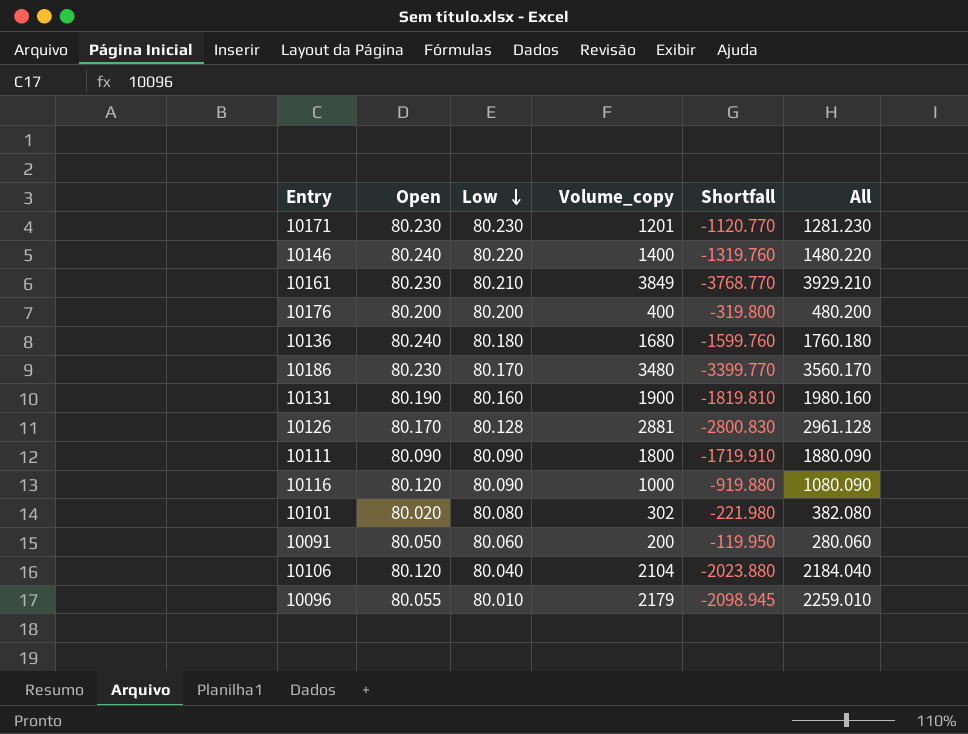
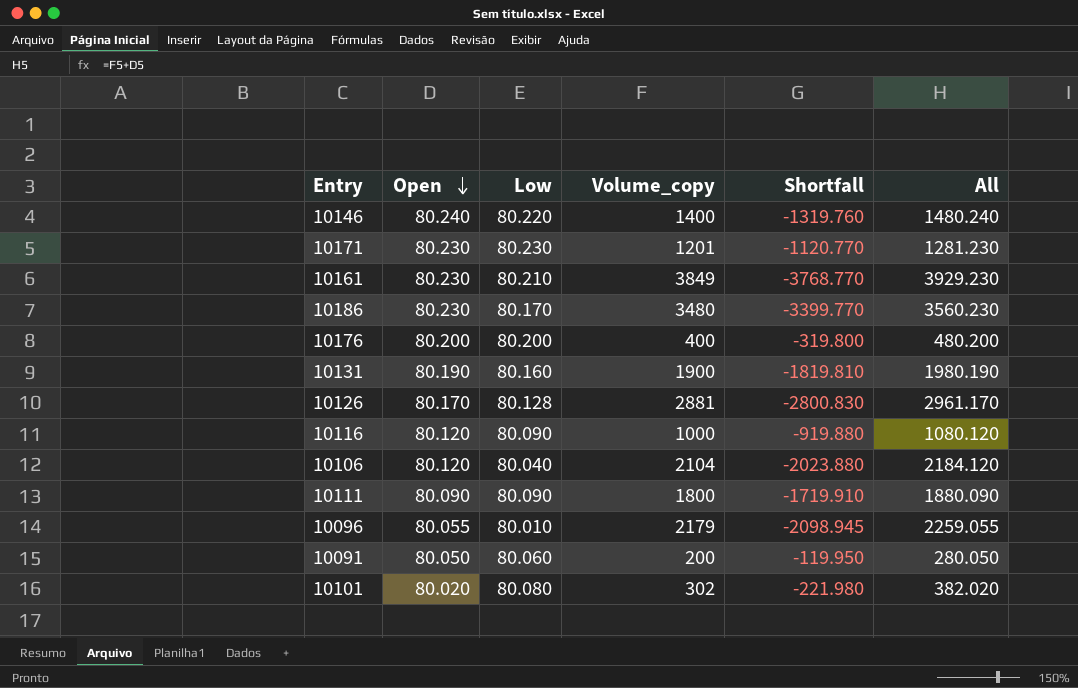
row order: Low descending -> Open descending
column All | formula: [Low] + [Volume_copy] -> [Open] + [Volume_copy]
row 10136: 80.240 | 80.180 | 1680 | -1599.760 | 1760.180 -> none

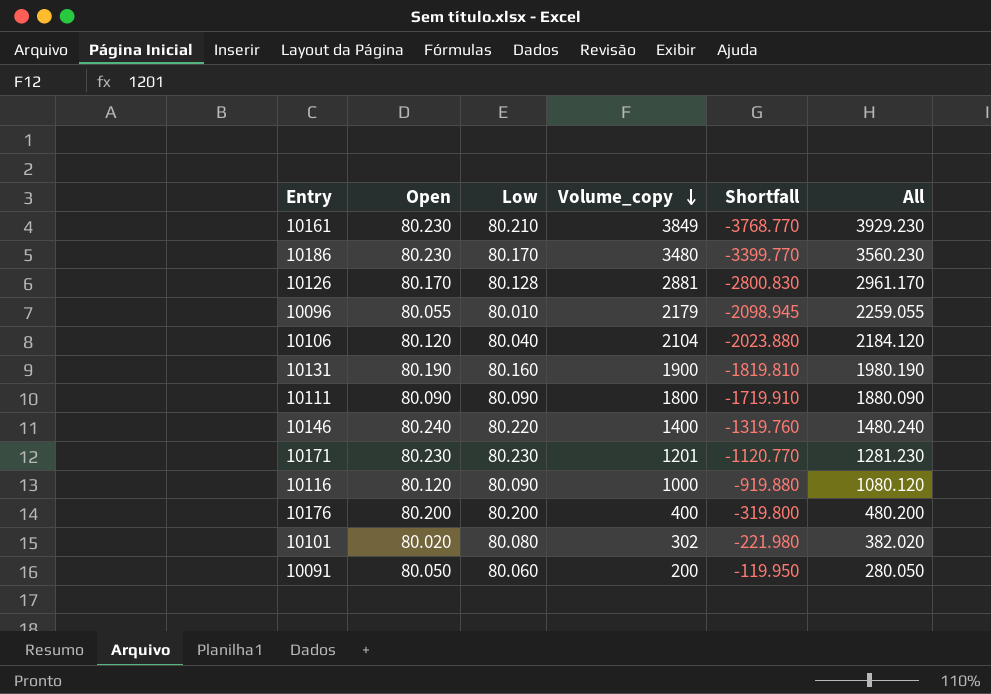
row order: Open descending -> Volume_copy descending

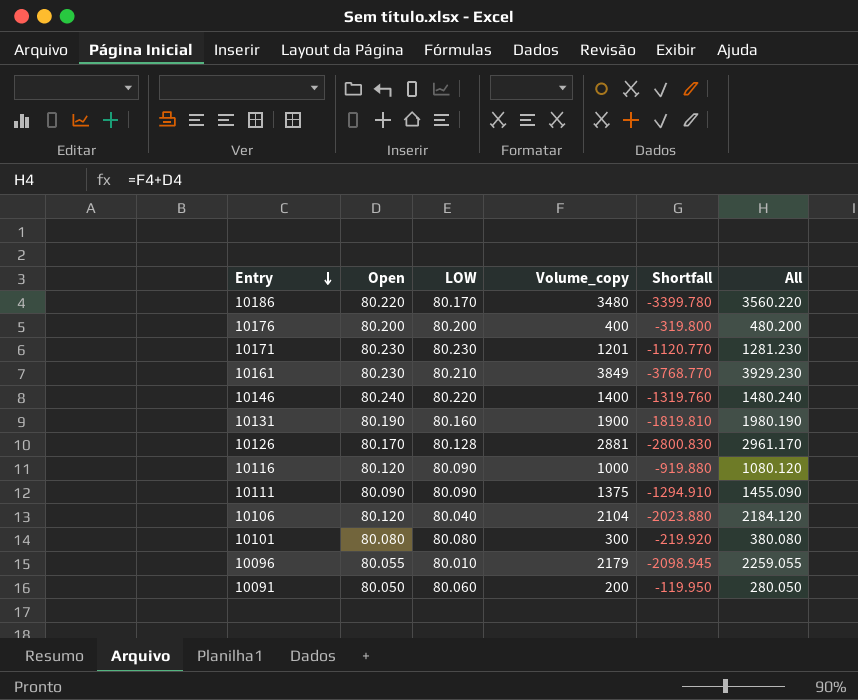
row order: Volume_copy descending -> Entry descending
column name: Low -> LOW
10186 | Open: 80.230 -> 80.220
10186 | Shortfall: -3399.770 -> -3399.780
10186 | All: 3560.230 -> 3560.220
10111 | Volume_copy: 1800 -> 1375
10111 | Shortfall: -1719.910 -> -1294.910
10111 | All: 1880.090 -> 1455.090
10101 | Open: 80.020 -> 80.080
10101 | Volume_copy: 302 -> 300
10101 | Shortfall: -221.980 -> -219.920
10101 | All: 382.020 -> 380.080

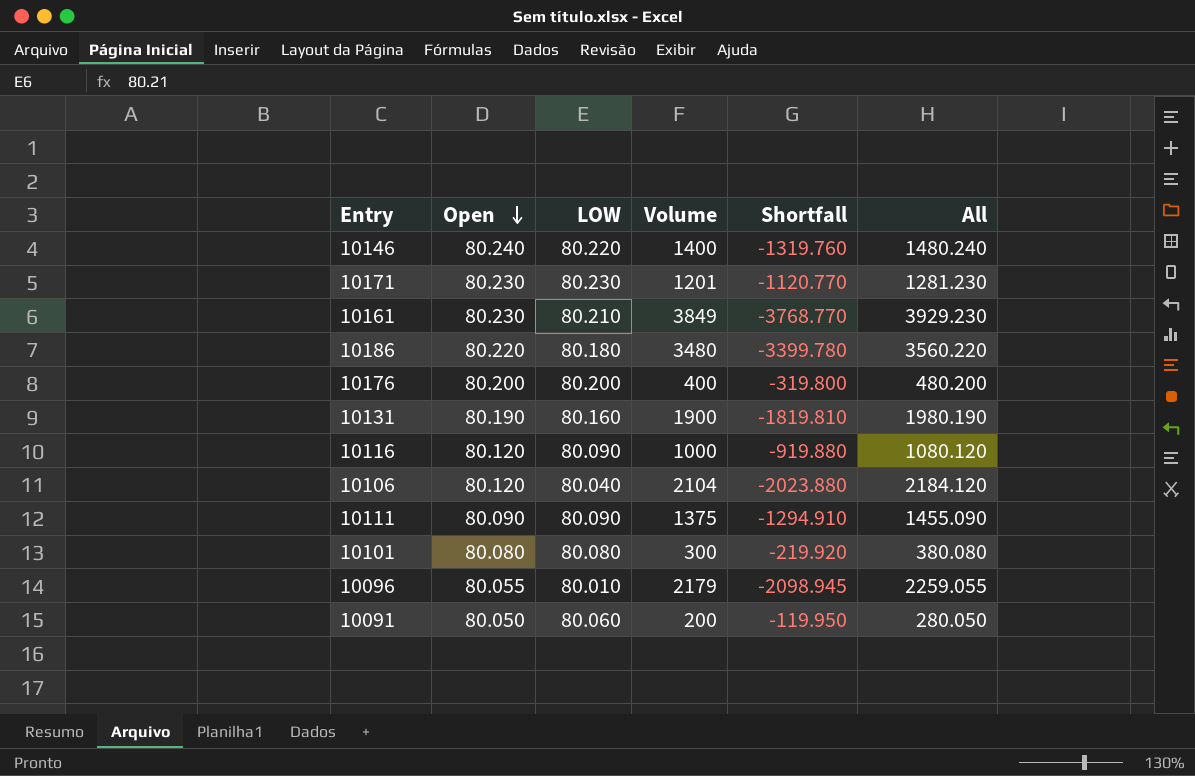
row order: Entry descending -> Open descending
column name: Volume_copy -> Volume
row 10126: 80.170 | 80.128 | 2881 | -2800.830 | 2961.170 -> none
10186 | LOW: 80.170 -> 80.180

